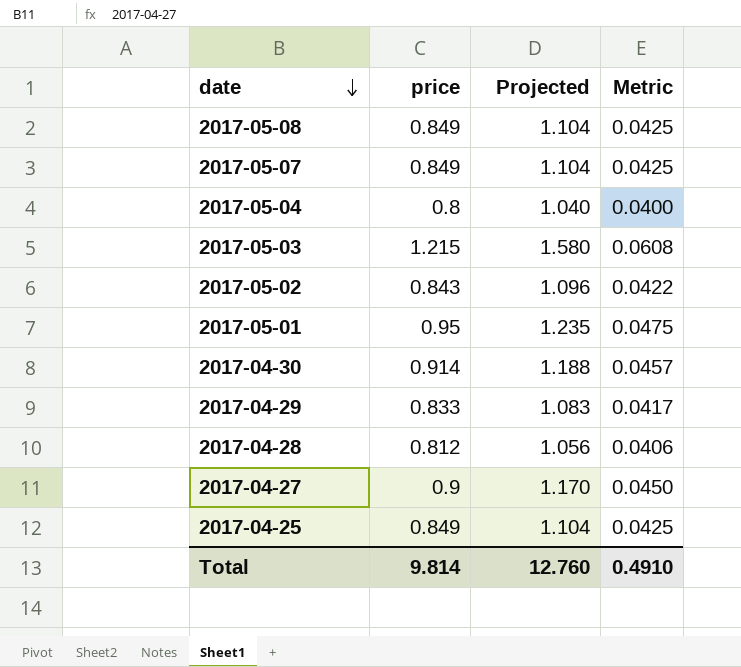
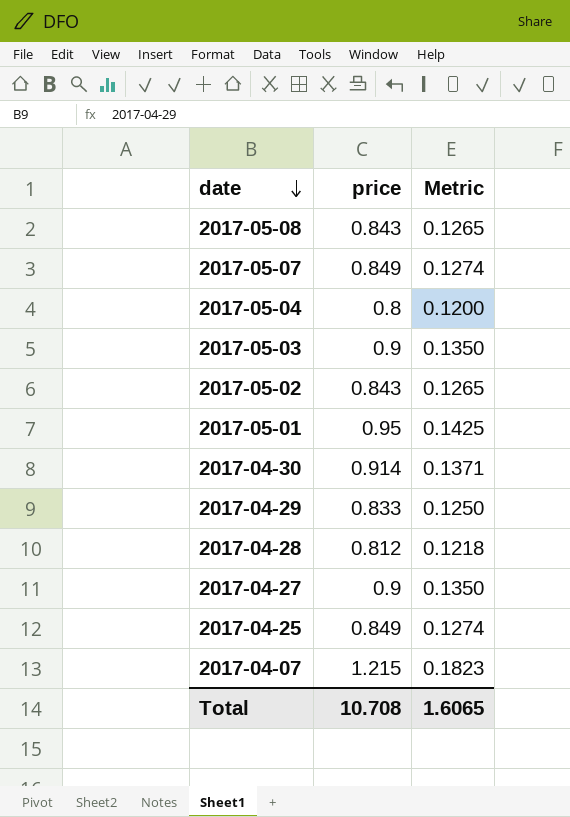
column Projected | formula: [price] * 1.3 -> none
column Metric | formula: [price] * 0.05 -> [price] * 0.15
2017-05-08 | price: 0.849 -> 0.843
2017-05-03 | price: 1.215 -> 0.9
row 2017-04-07: none -> 1.215 | 0.1823
Total | price: 9.814 -> 10.708
Total | Metric: 0.4910 -> 1.6065

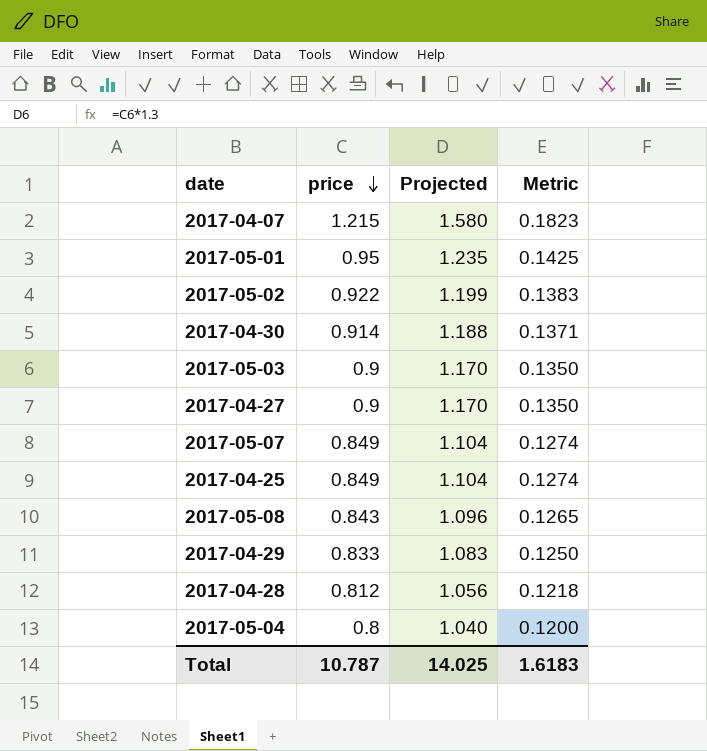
row order: date descending -> price descending
column Projected | formula: none -> [price] * 1.3
2017-05-02 | price: 0.843 -> 0.922
2017-05-02 | Metric: 0.1265 -> 0.1383
Total | price: 10.708 -> 10.787
Total | Metric: 1.6065 -> 1.6183

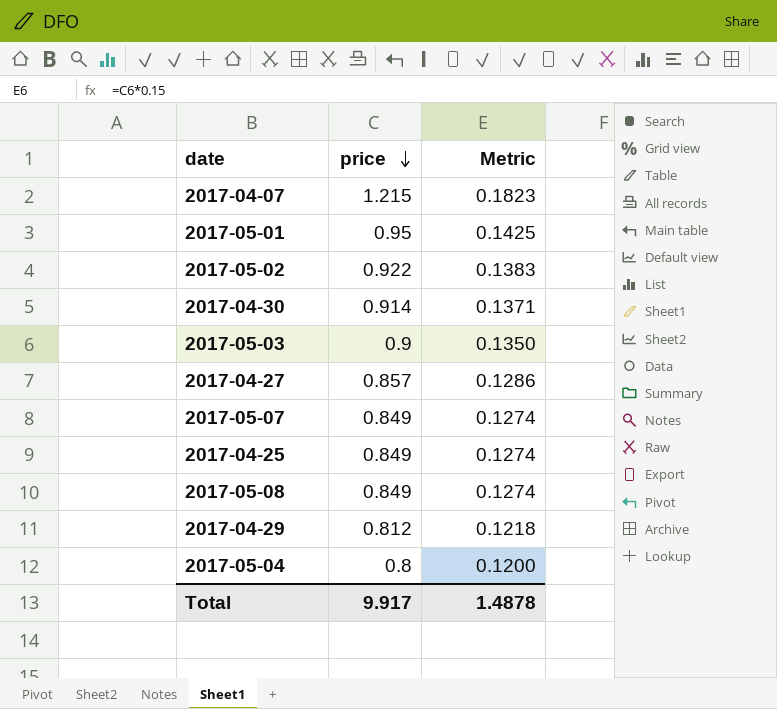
column Projected | formula: [price] * 1.3 -> none
row 2017-04-28: 0.812 | 1.056 | 0.1218 -> none
2017-04-27 | price: 0.9 -> 0.857
2017-04-27 | Metric: 0.1350 -> 0.1286
2017-05-08 | price: 0.843 -> 0.849
2017-05-08 | Metric: 0.1265 -> 0.1274
2017-04-29 | price: 0.833 -> 0.812
2017-04-29 | Metric: 0.1250 -> 0.1218
Total | price: 10.787 -> 9.917
Total | Metric: 1.6183 -> 1.4878

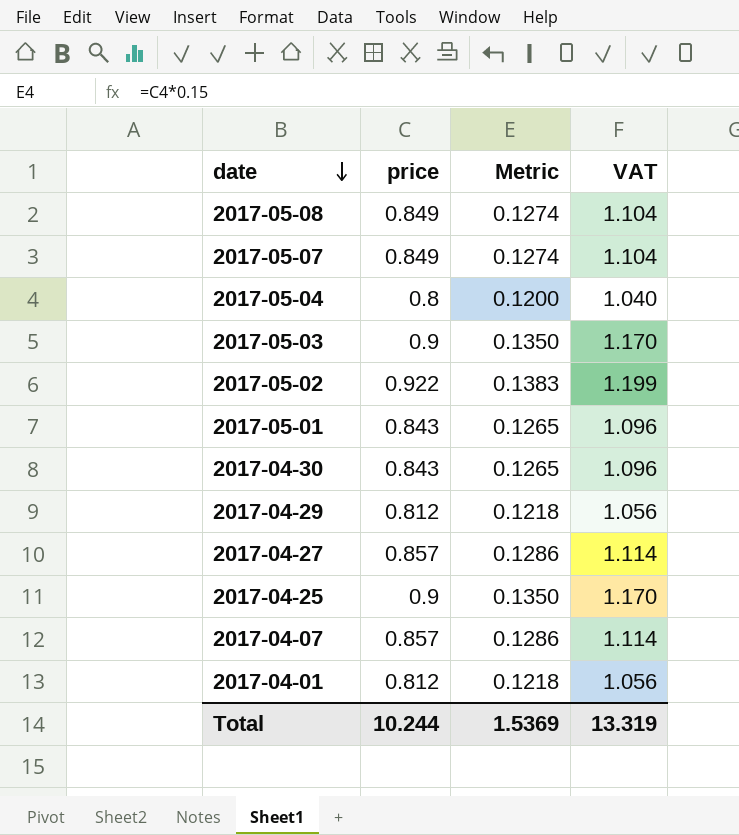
row order: price descending -> date descending
column VAT | formula: none -> [price] * 1.3
2017-05-01 | price: 0.95 -> 0.843
2017-05-01 | Metric: 0.1425 -> 0.1265
2017-04-30 | price: 0.914 -> 0.843
2017-04-30 | Metric: 0.1371 -> 0.1265
2017-04-25 | price: 0.849 -> 0.9
2017-04-25 | Metric: 0.1274 -> 0.1350
2017-04-07 | price: 1.215 -> 0.857
2017-04-07 | Metric: 0.1823 -> 0.1286
row 2017-04-01: none -> 0.812 | 0.1218 | 1.056
Total | price: 9.917 -> 10.244
Total | Metric: 1.4878 -> 1.5369

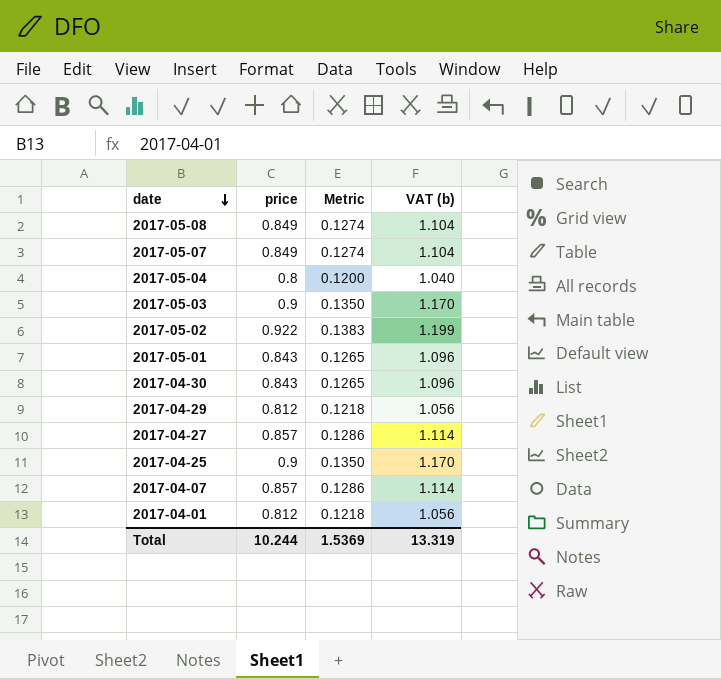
column name: VAT -> VAT (b)

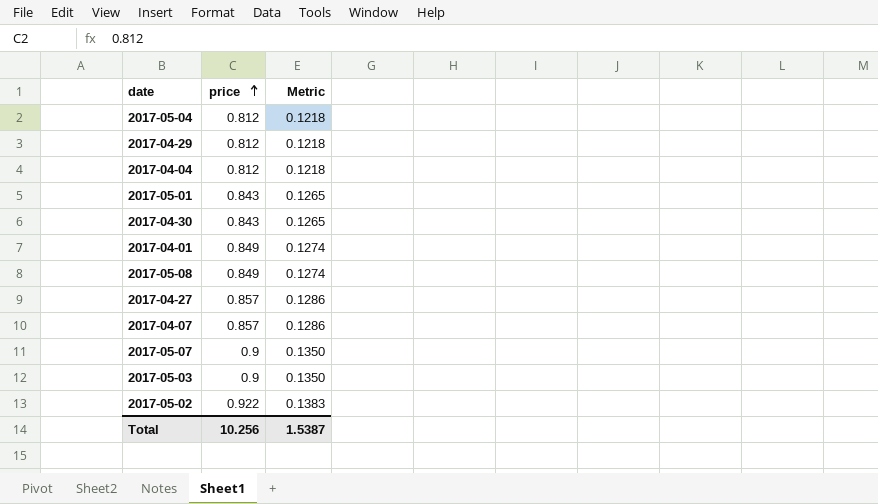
row order: date descending -> price ascending
column VAT (b) | formula: [price] * 1.3 -> none
row 2017-04-25: 0.9 | 0.1350 | 1.170 -> none
2017-05-04 | price: 0.8 -> 0.812
2017-05-04 | Metric: 0.1200 -> 0.1218
row 2017-04-04: none -> 0.812 | 0.1218
2017-04-01 | price: 0.812 -> 0.849
2017-04-01 | Metric: 0.1218 -> 0.1274
2017-05-07 | price: 0.849 -> 0.9
2017-05-07 | Metric: 0.1274 -> 0.1350
Total | price: 10.244 -> 10.256
Total | Metric: 1.5369 -> 1.5387

